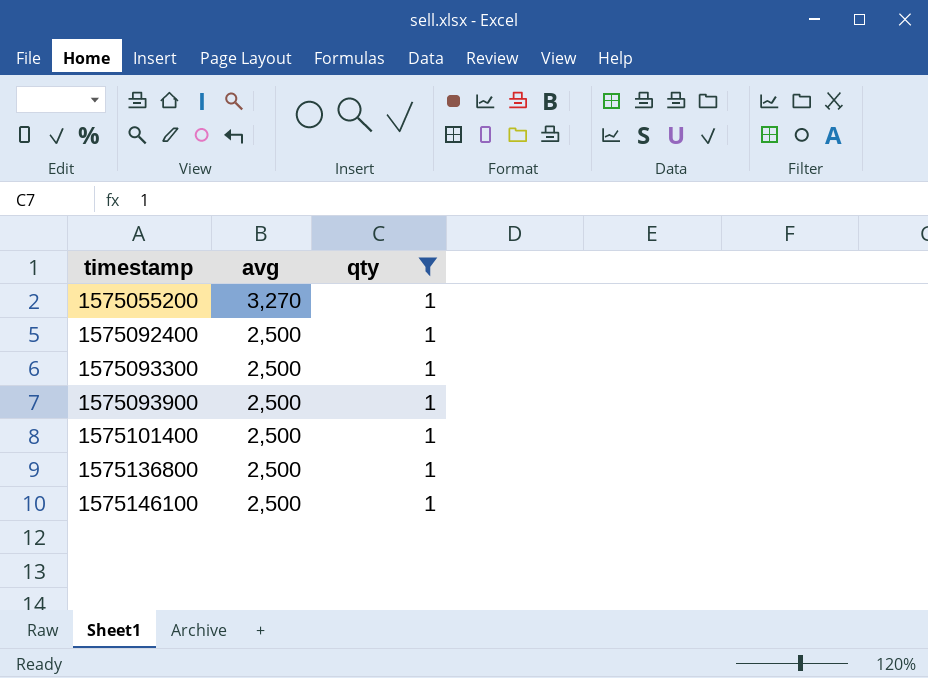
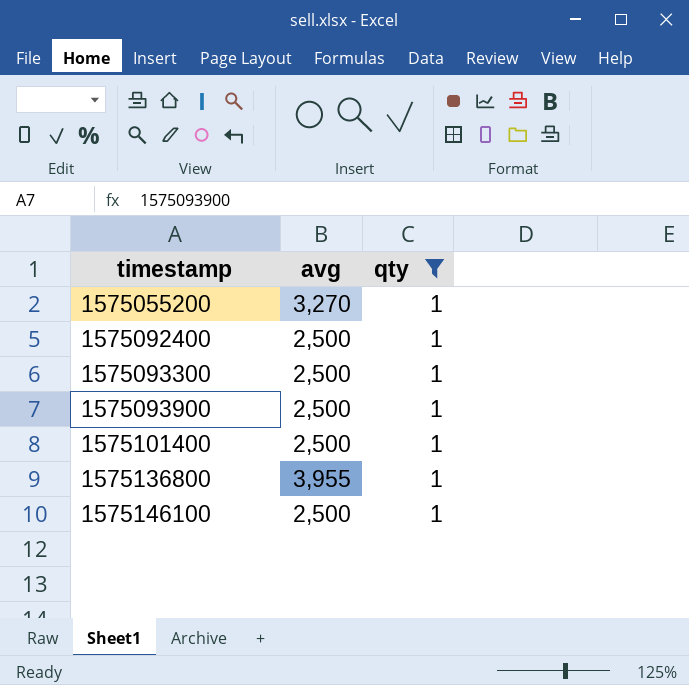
1575136800 | avg: 2,500 -> 3,955

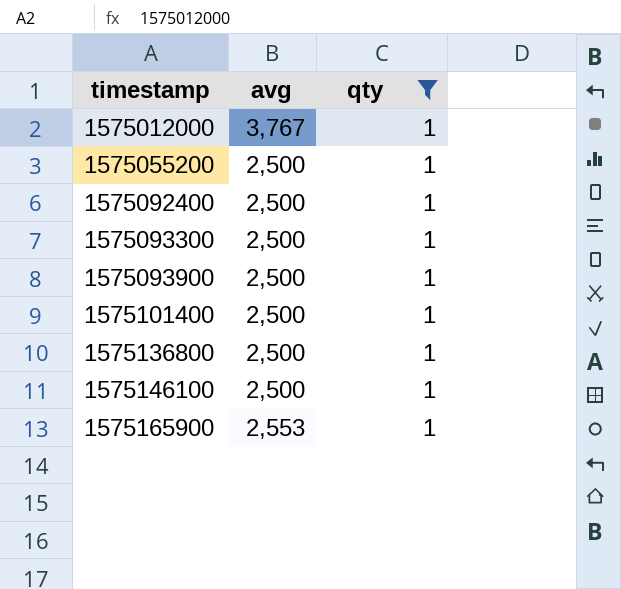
row 1575012000: none -> 3,767 | 1
1575055200 | avg: 3,270 -> 2,500
1575136800 | avg: 3,955 -> 2,500
row 1575165900: none -> 2,553 | 1

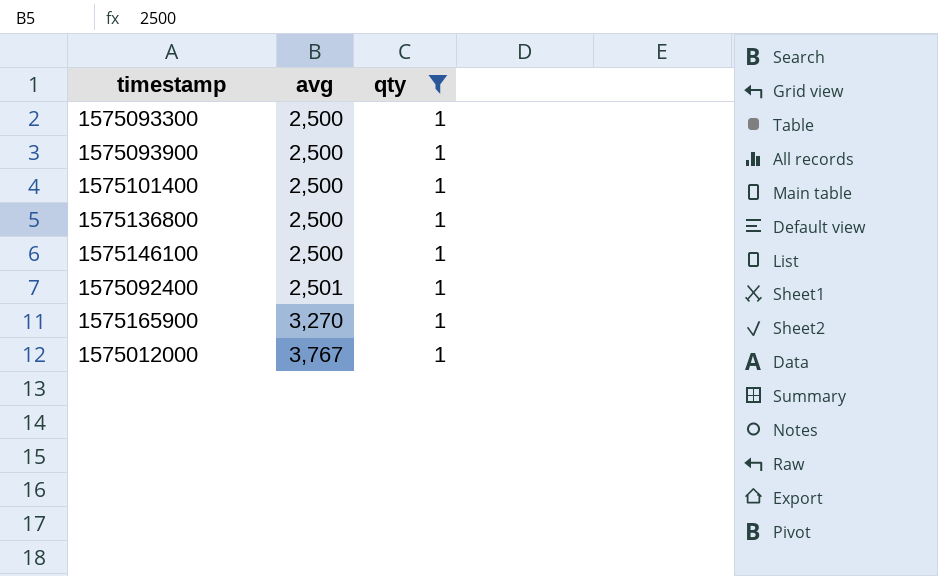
row order: timestamp ascending -> avg ascending
row 1575055200: 2,500 | 1 -> none
1575092400 | avg: 2,500 -> 2,501
1575165900 | avg: 2,553 -> 3,270

